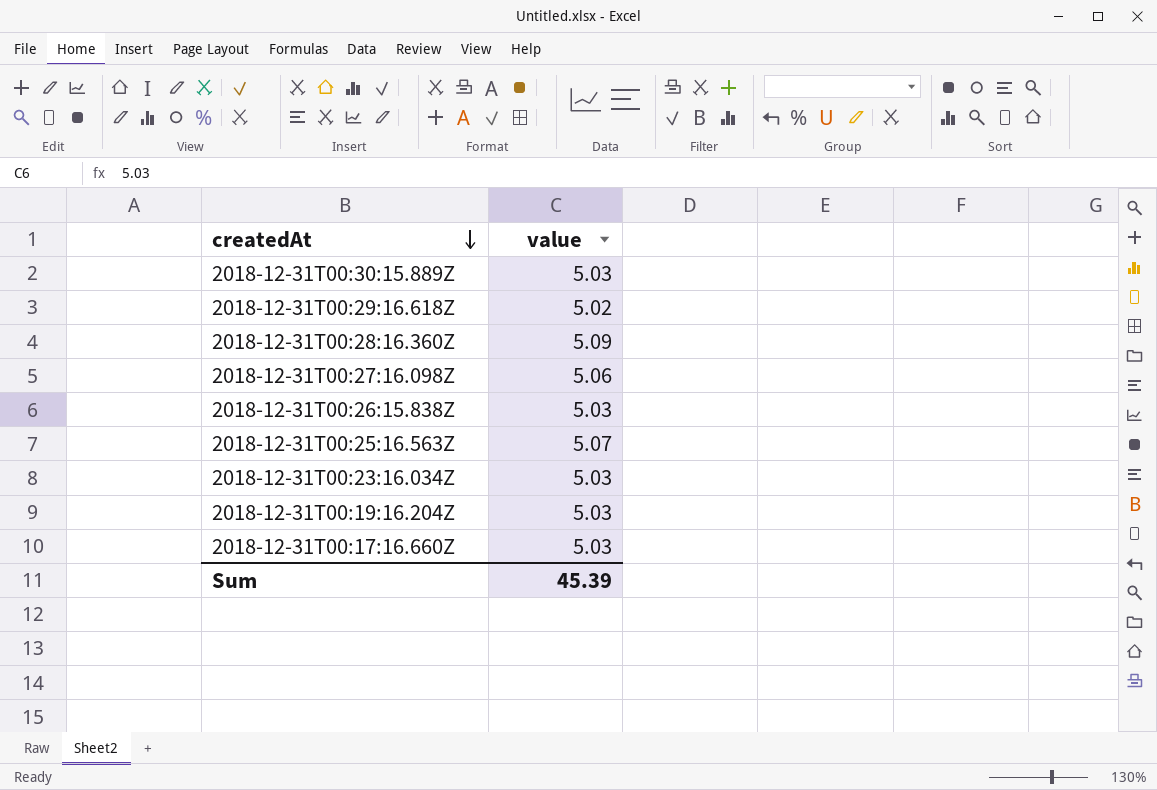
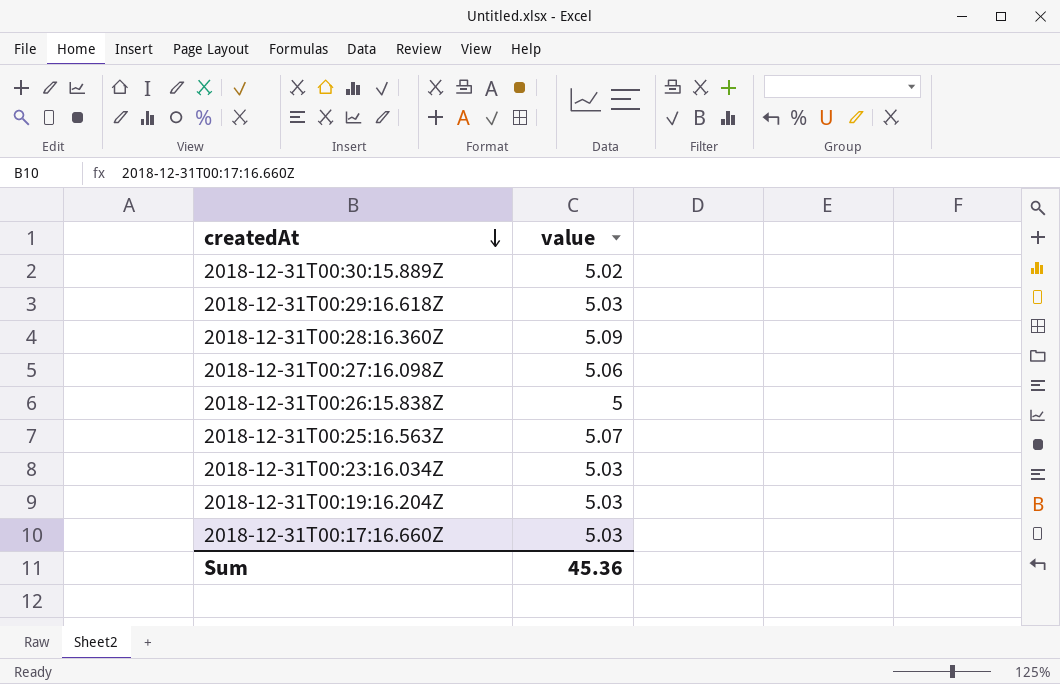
2018-12-31T00:30:15.889Z | value: 5.03 -> 5.02
2018-12-31T00:29:16.618Z | value: 5.02 -> 5.03
2018-12-31T00:26:15.838Z | value: 5.03 -> 5
Sum | value: 45.39 -> 45.36

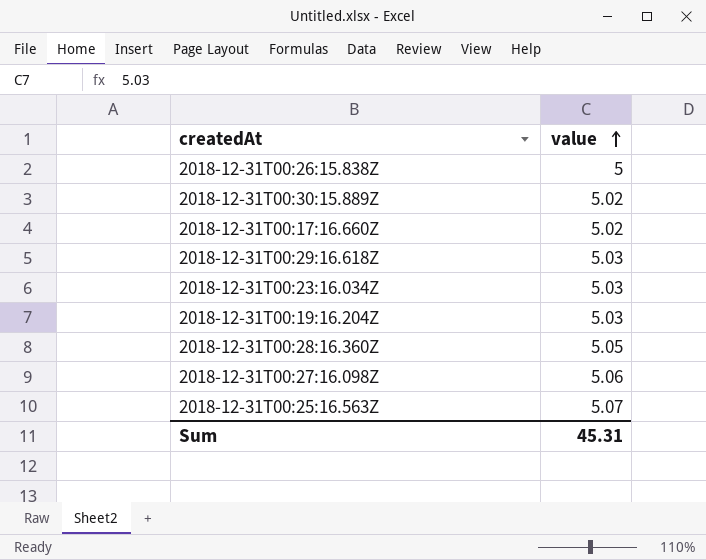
row order: createdAt descending -> value ascending
2018-12-31T00:17:16.660Z | value: 5.03 -> 5.02
2018-12-31T00:28:16.360Z | value: 5.09 -> 5.05
Sum | value: 45.36 -> 45.31

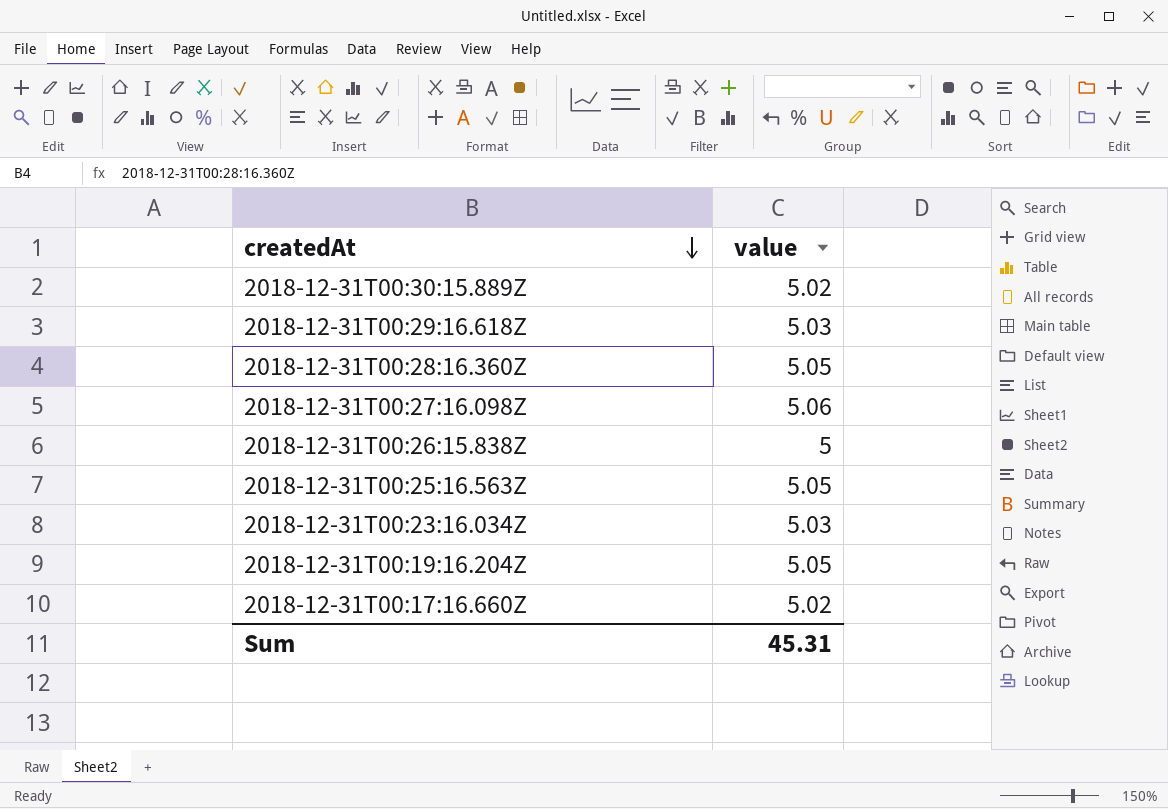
row order: value ascending -> createdAt descending
2018-12-31T00:25:16.563Z | value: 5.07 -> 5.05
2018-12-31T00:19:16.204Z | value: 5.03 -> 5.05

